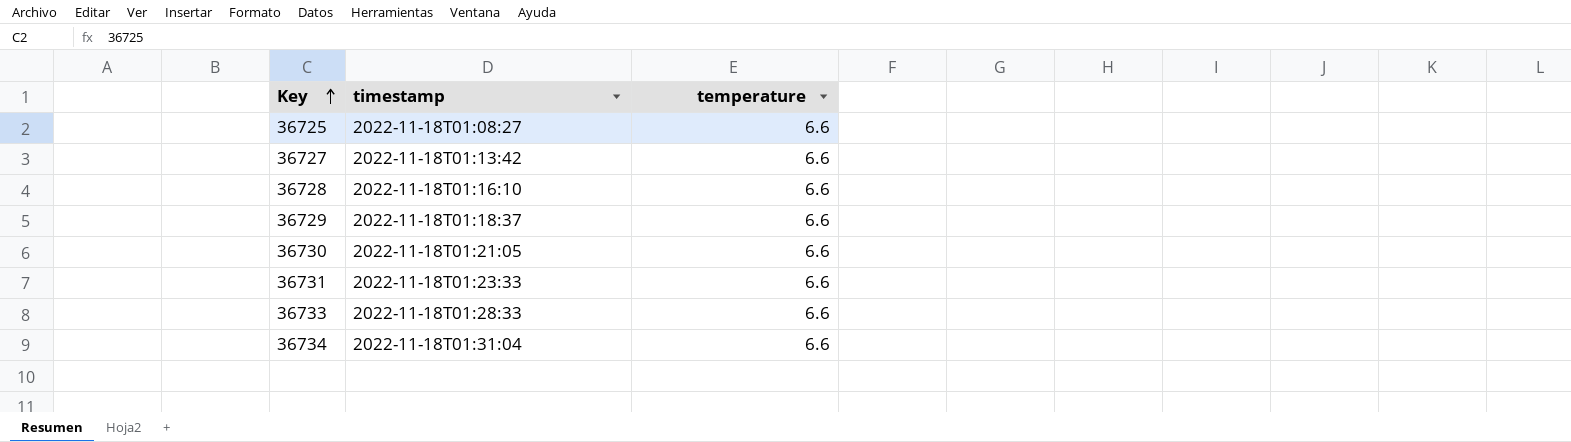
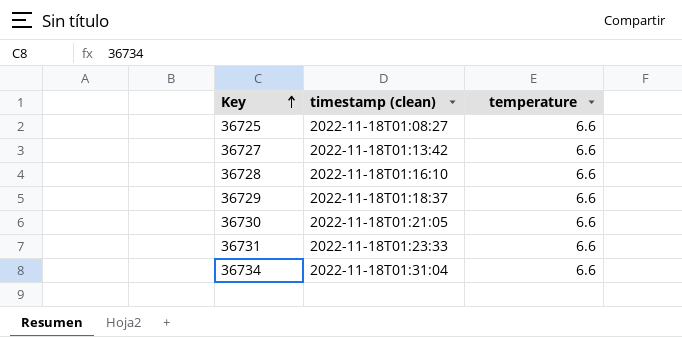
column name: timestamp -> timestamp (clean)
row 36733: 2022-11-18T01:28:33 | 6.6 -> none

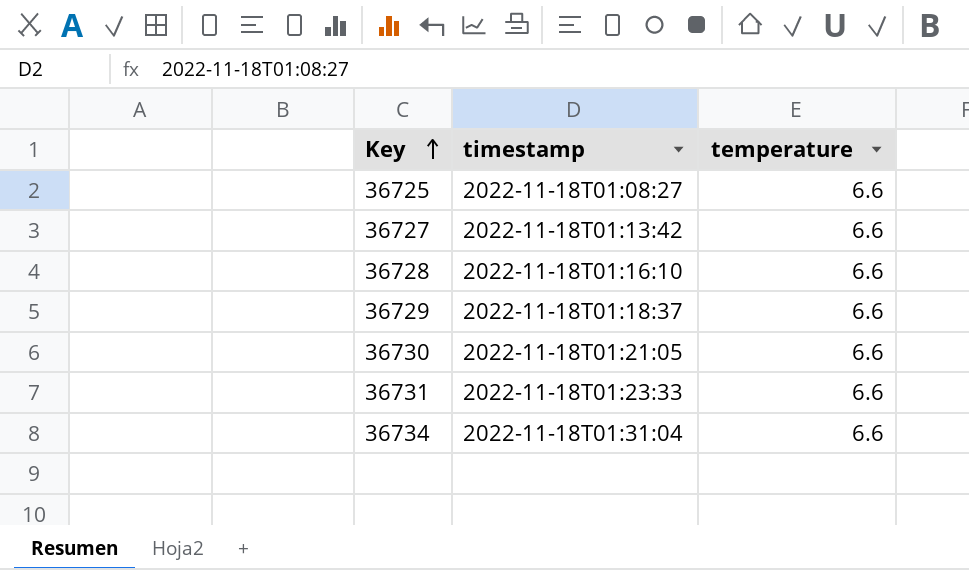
column name: timestamp (clean) -> timestamp

